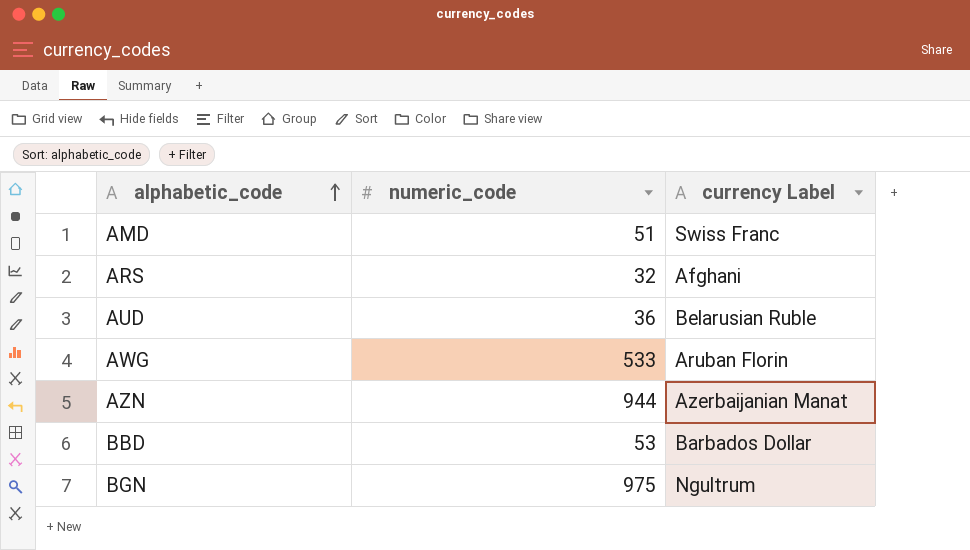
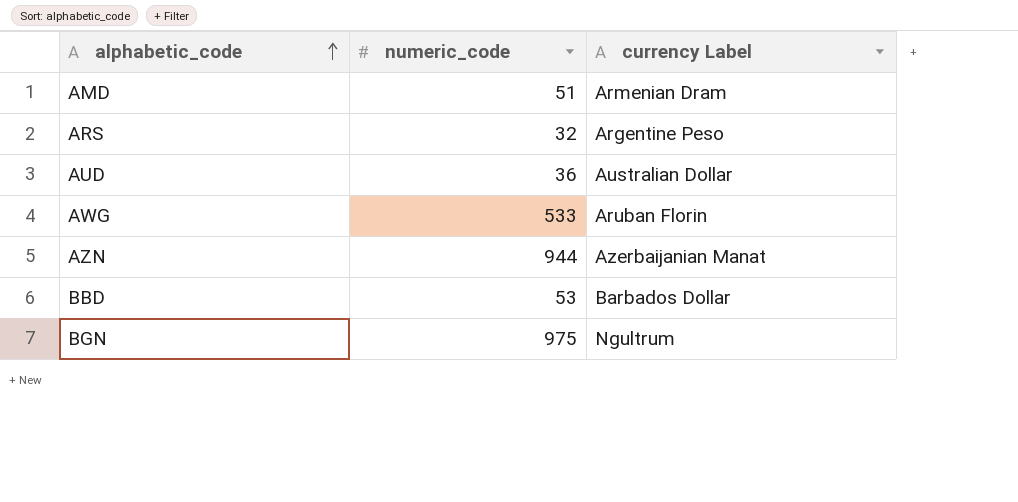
AMD | currency Label: Swiss Franc -> Armenian Dram
ARS | currency Label: Afghani -> Argentine Peso
AUD | currency Label: Belarusian Ruble -> Australian Dollar

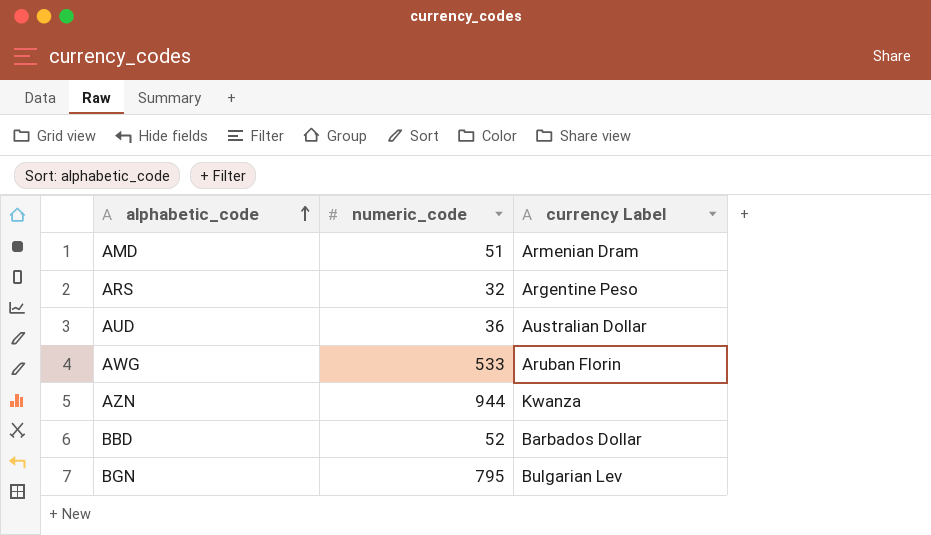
AZN | currency Label: Azerbaijanian Manat -> Kwanza
BBD | numeric_code: 53 -> 52
BGN | numeric_code: 975 -> 795
BGN | currency Label: Ngultrum -> Bulgarian Lev

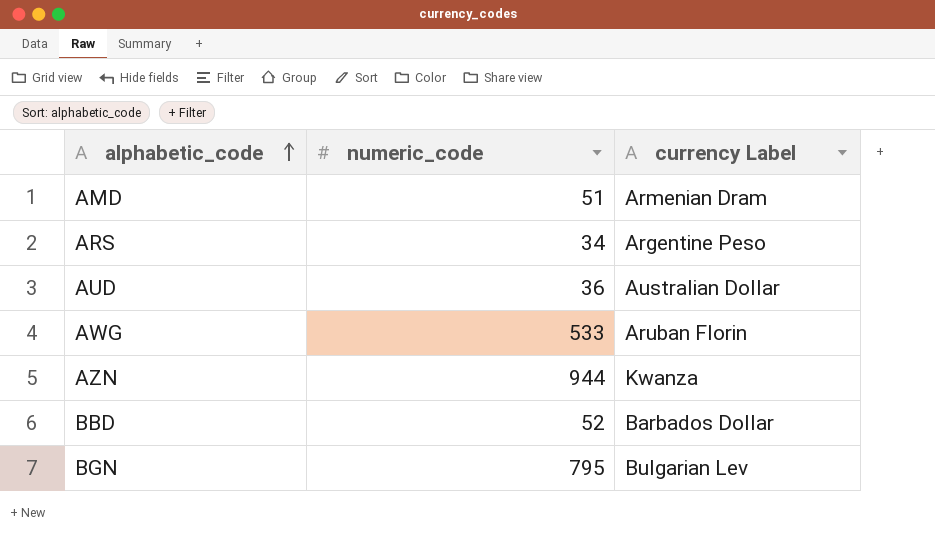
ARS | numeric_code: 32 -> 34

